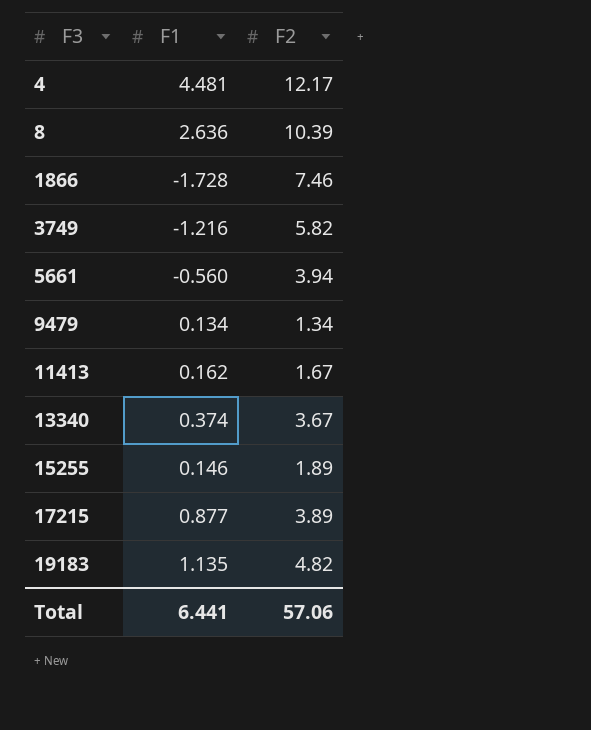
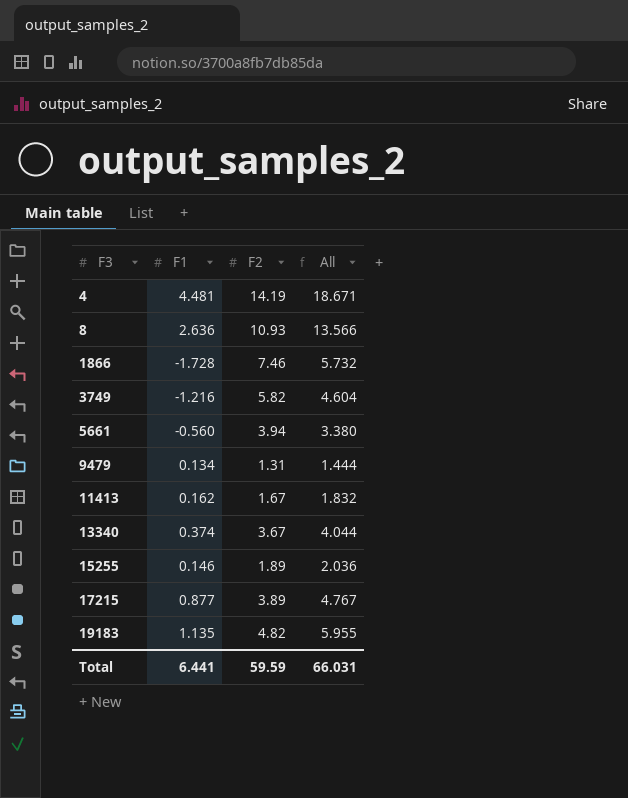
column All | formula: none -> [F1] + [F2]
4 | F2: 12.17 -> 14.19
8 | F2: 10.39 -> 10.93
9479 | F2: 1.34 -> 1.31
Total | F2: 57.06 -> 59.59

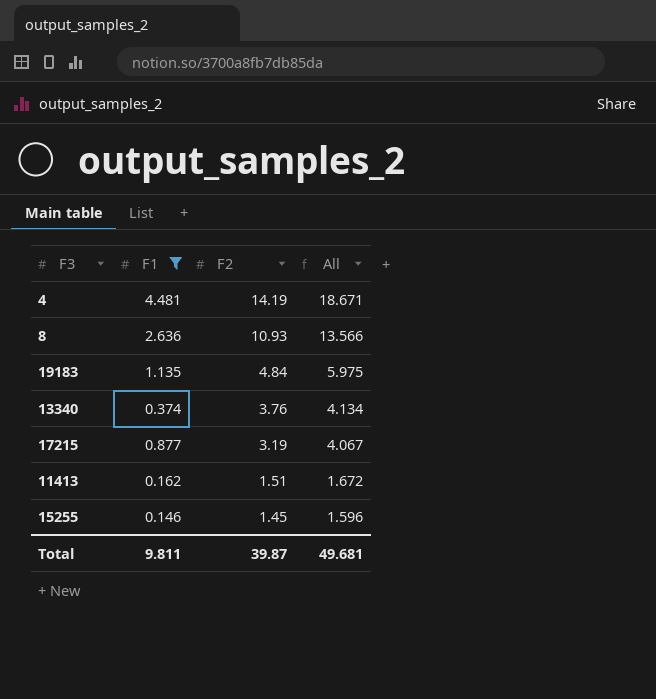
filter: none -> F1 >= 0.146
row order: F3 ascending -> F2 descending
19183 | F2: 4.82 -> 4.84
19183 | All: 5.955 -> 5.975
13340 | F2: 3.67 -> 3.76
13340 | All: 4.044 -> 4.134
17215 | F2: 3.89 -> 3.19
17215 | All: 4.767 -> 4.067
11413 | F2: 1.67 -> 1.51
11413 | All: 1.832 -> 1.672
15255 | F2: 1.89 -> 1.45
15255 | All: 2.036 -> 1.596
Total | F1: 6.441 -> 9.811
Total | F2: 59.59 -> 39.87
Total | All: 66.031 -> 49.681

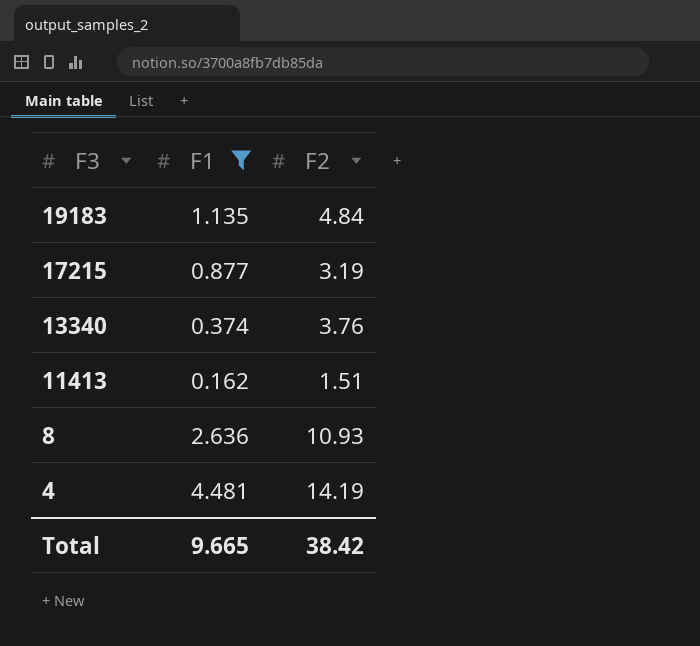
row order: F2 descending -> F3 descending
column All | formula: [F1] + [F2] -> none
row 15255: 0.146 | 1.45 | 1.596 -> none
Total | F1: 9.811 -> 9.665
Total | F2: 39.87 -> 38.42

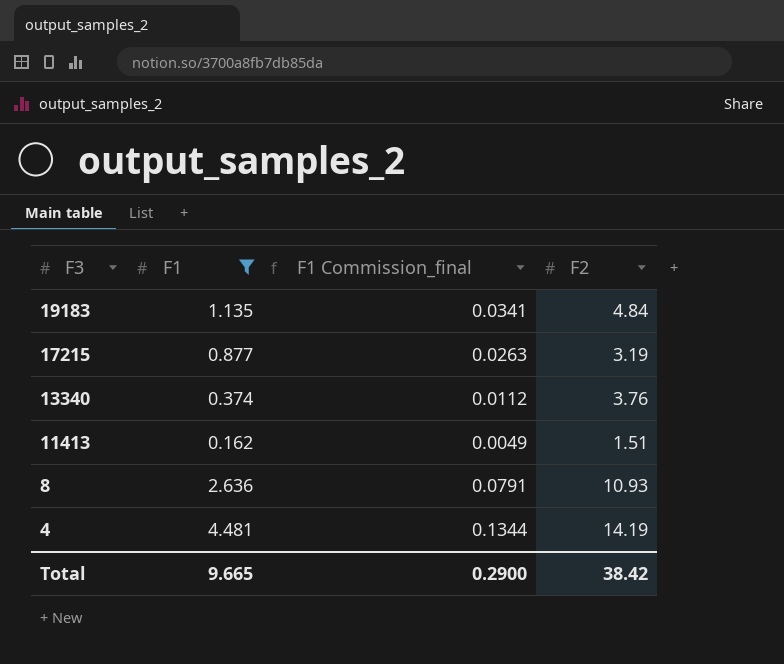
column F1 Commission_final | formula: none -> [F1] * 0.03

